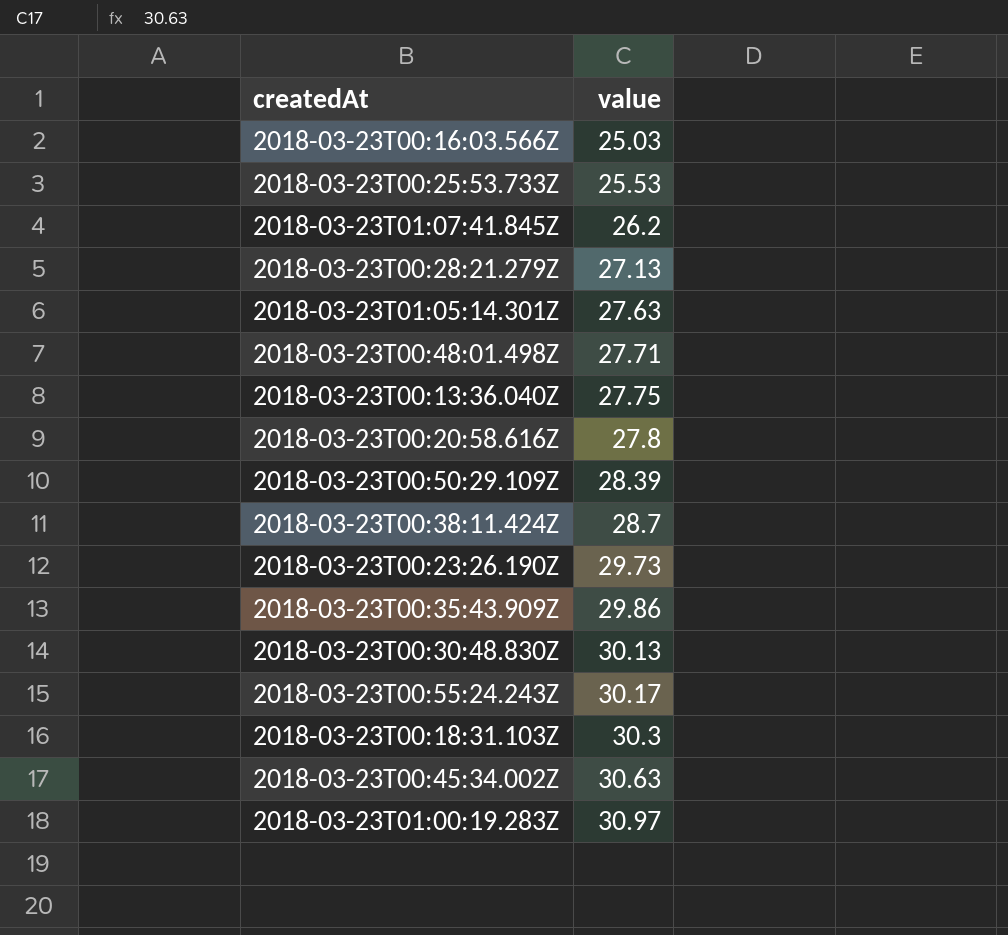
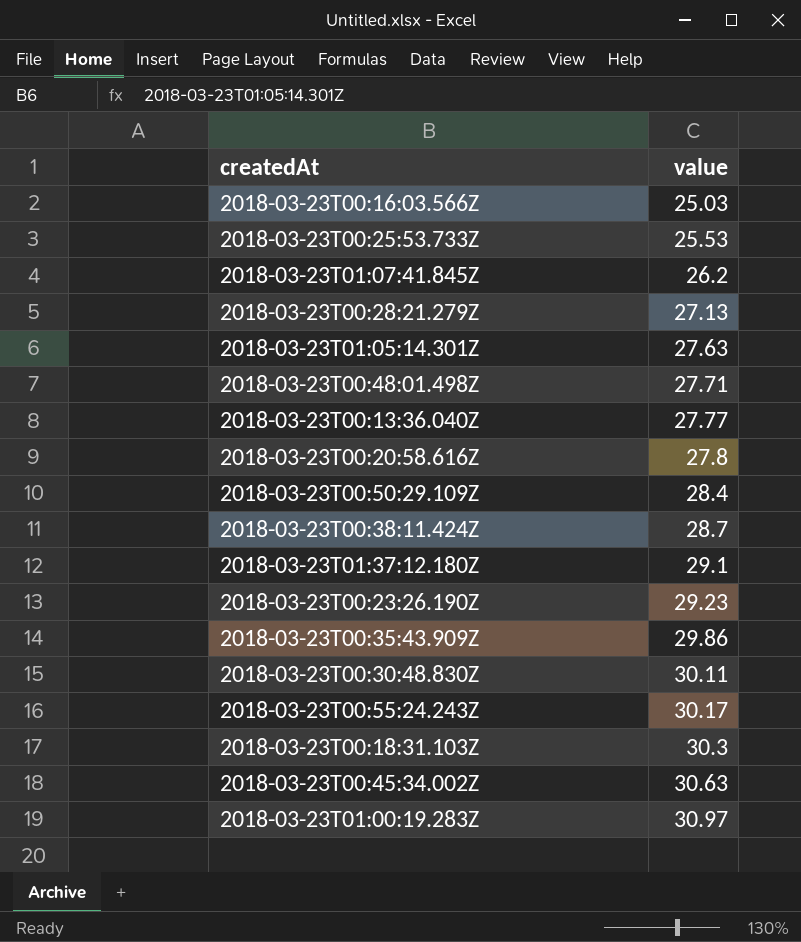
2018-03-23T00:13:36.040Z | value: 27.75 -> 27.77
2018-03-23T00:50:29.109Z | value: 28.39 -> 28.4
row 2018-03-23T01:37:12.180Z: none -> 29.1
2018-03-23T00:23:26.190Z | value: 29.73 -> 29.23
2018-03-23T00:30:48.830Z | value: 30.13 -> 30.11

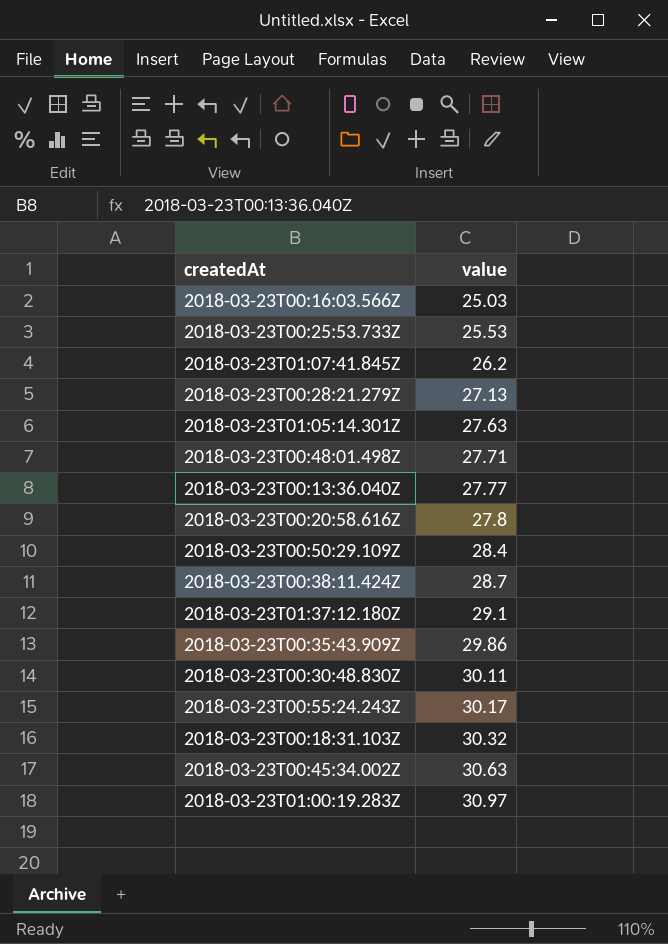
row 2018-03-23T00:23:26.190Z: 29.23 -> none
2018-03-23T00:18:31.103Z | value: 30.3 -> 30.32

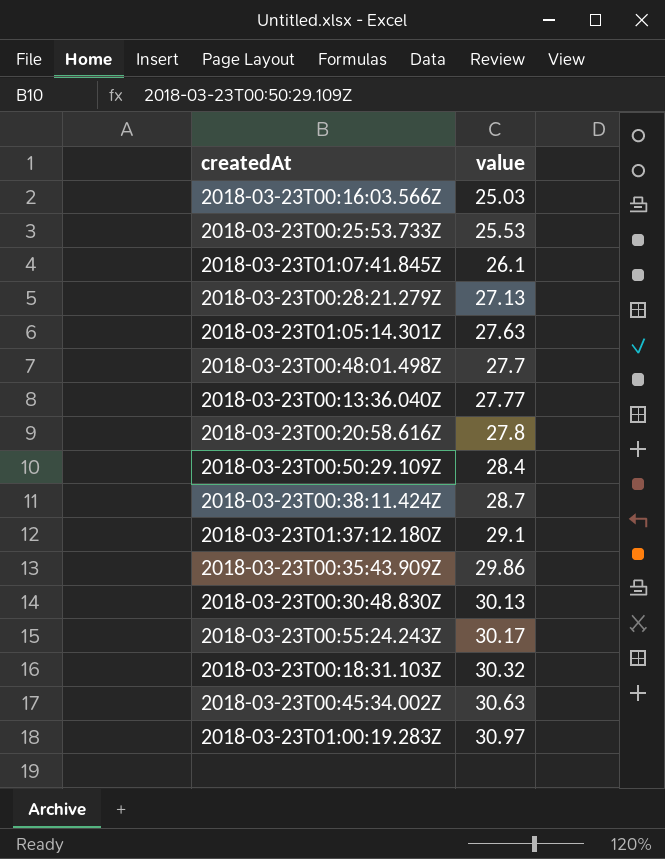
2018-03-23T01:07:41.845Z | value: 26.2 -> 26.1
2018-03-23T00:48:01.498Z | value: 27.71 -> 27.7
2018-03-23T00:30:48.830Z | value: 30.11 -> 30.13

